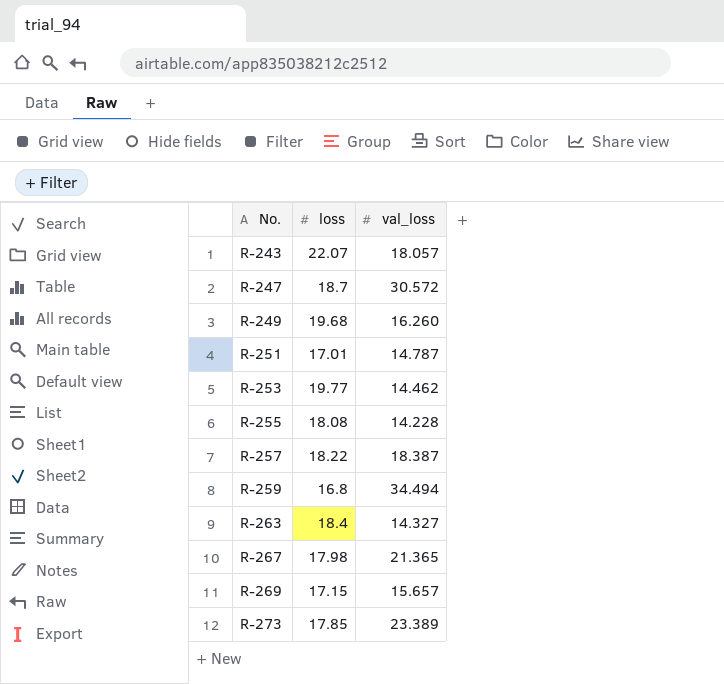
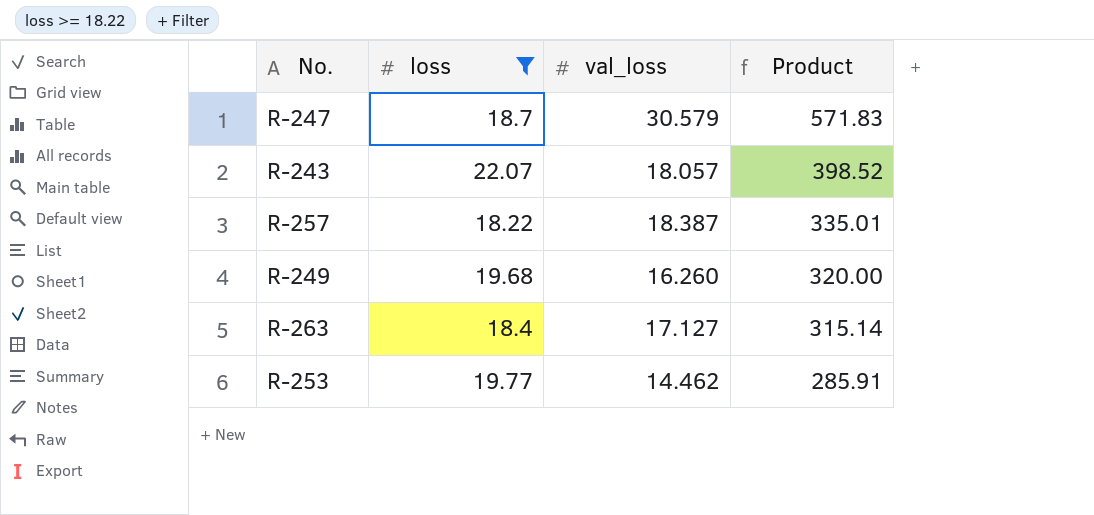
filter: none -> loss >= 18.22
row order: No. ascending -> Product descending
column Product | formula: none -> [loss] * [val_loss]
R-247 | val_loss: 30.572 -> 30.579
R-263 | val_loss: 14.327 -> 17.127

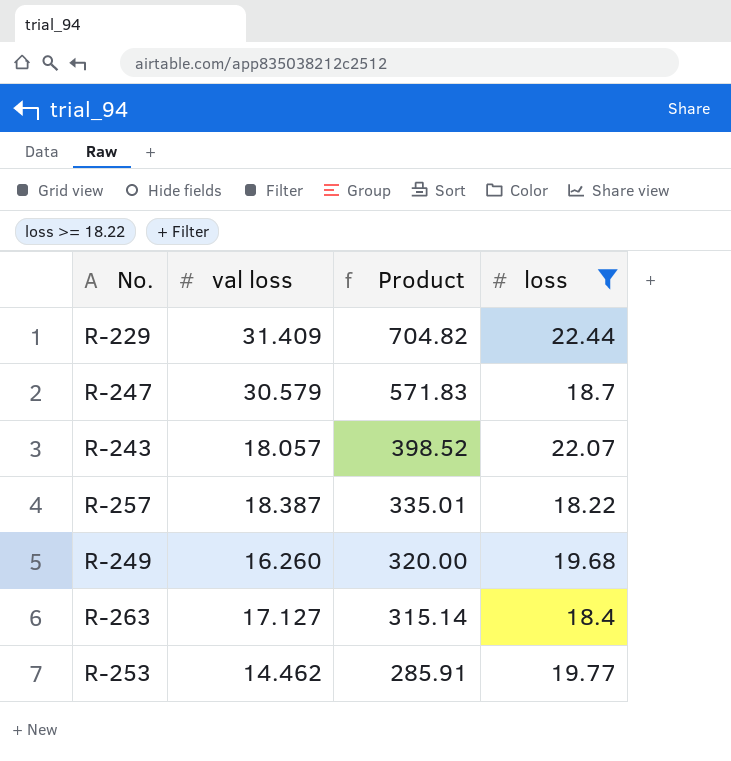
column name: val_loss -> val loss
column loss | position: 2 -> 4
row R-229: none -> 31.409 | 704.82 | 22.44

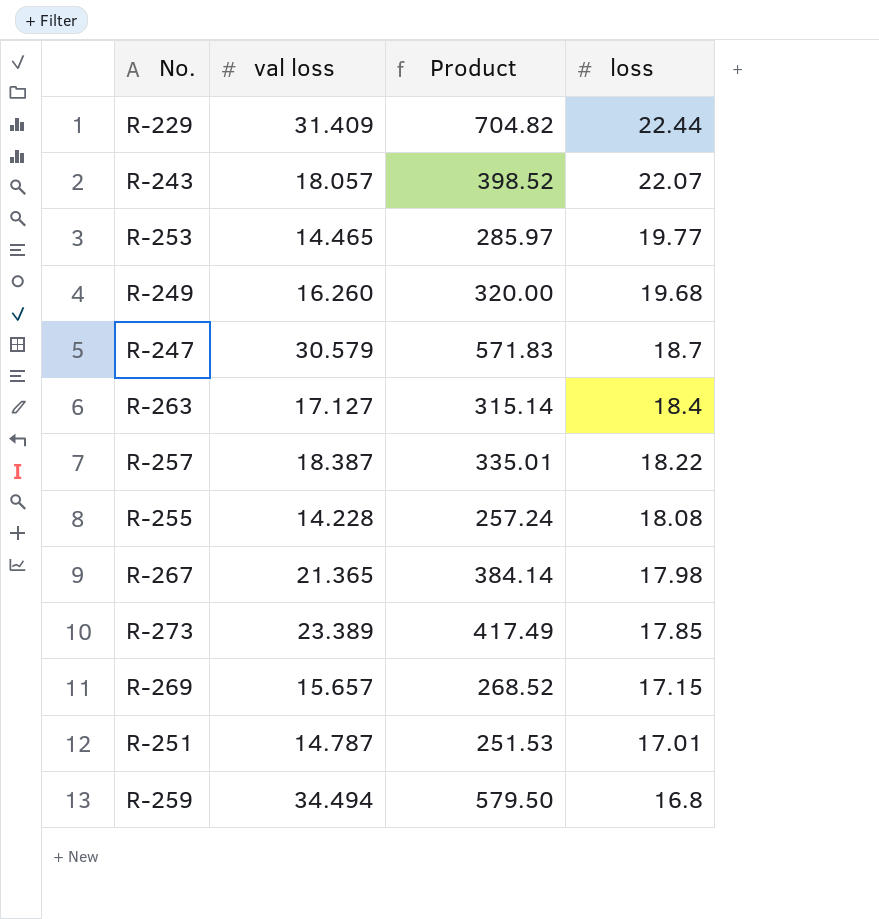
filter: loss >= 18.22 -> none
row order: Product descending -> loss descending
R-253 | val loss: 14.462 -> 14.465
R-253 | Product: 285.91 -> 285.97

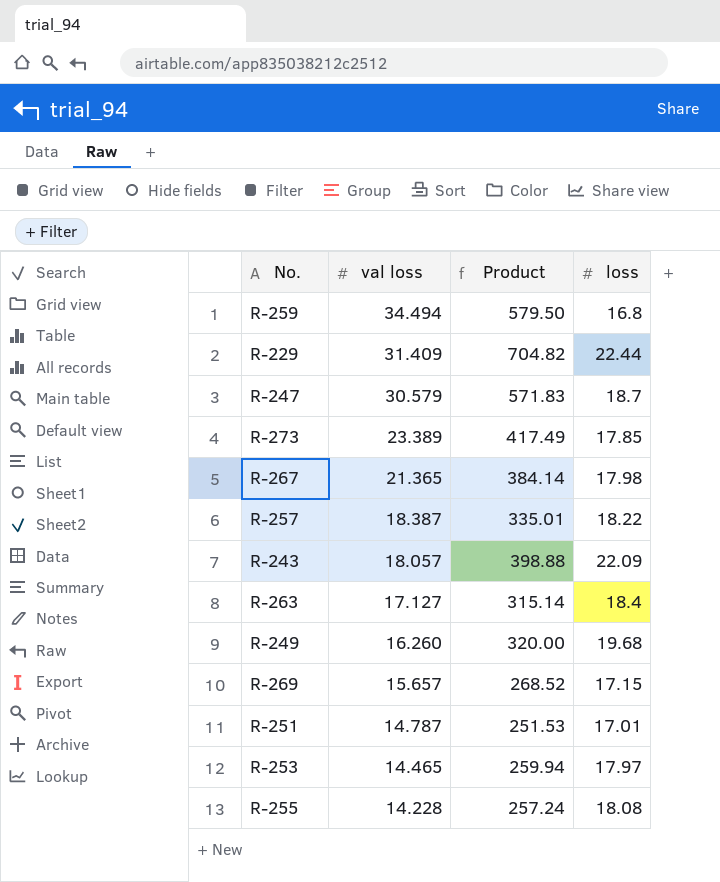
row order: loss descending -> val loss descending
R-243 | Product: 398.52 -> 398.88
R-243 | loss: 22.07 -> 22.09
R-253 | Product: 285.97 -> 259.94
R-253 | loss: 19.77 -> 17.97

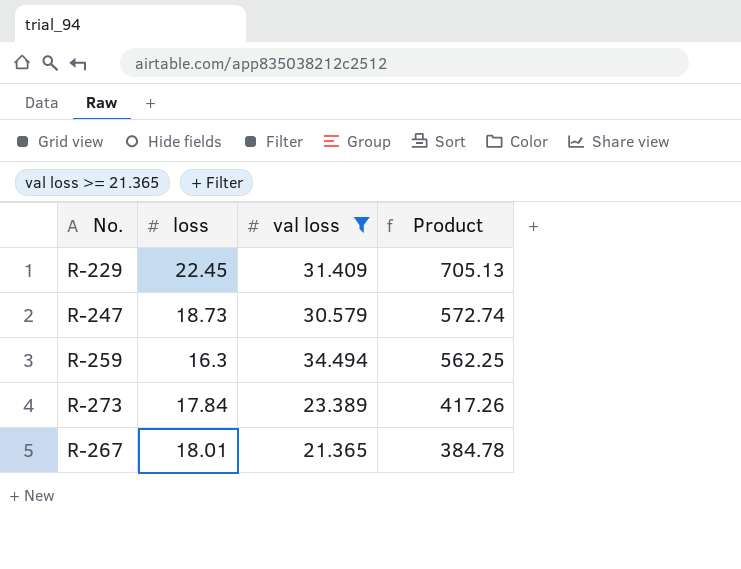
filter: none -> val loss >= 21.365
row order: val loss descending -> Product descending
column loss | position: 4 -> 2
R-229 | loss: 22.44 -> 22.45
R-229 | Product: 704.82 -> 705.13
R-247 | loss: 18.7 -> 18.73
R-247 | Product: 571.83 -> 572.74
R-259 | loss: 16.8 -> 16.3
R-259 | Product: 579.50 -> 562.25
R-273 | loss: 17.85 -> 17.84
R-273 | Product: 417.49 -> 417.26
R-267 | loss: 17.98 -> 18.01
R-267 | Product: 384.14 -> 384.78

